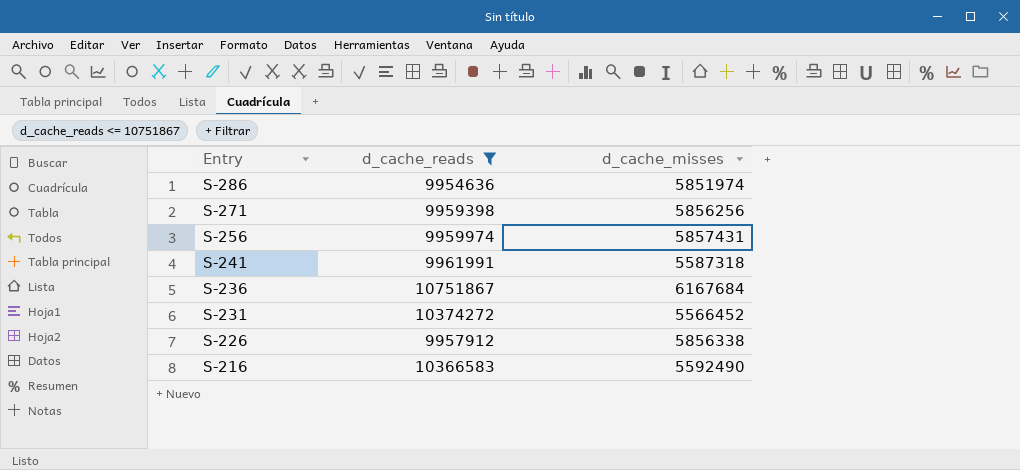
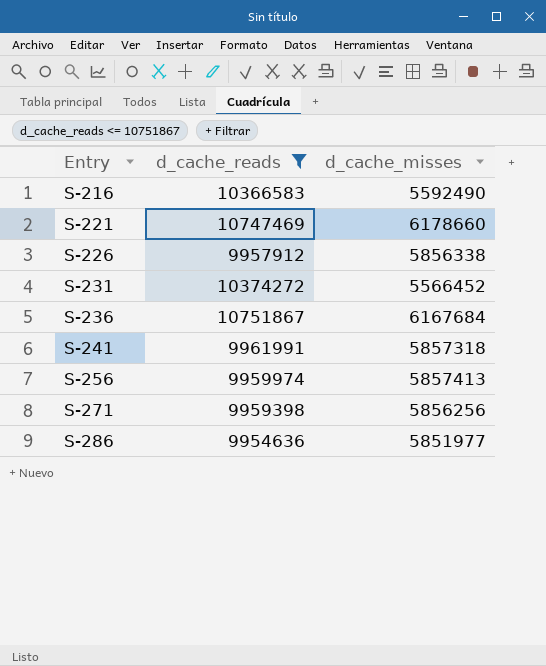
row order: Entry descending -> Entry ascending
row S-221: none -> 10747469 | 6178660
S-241 | d_cache_misses: 5587318 -> 5857318
S-256 | d_cache_misses: 5857431 -> 5857413
S-286 | d_cache_misses: 5851974 -> 5851977

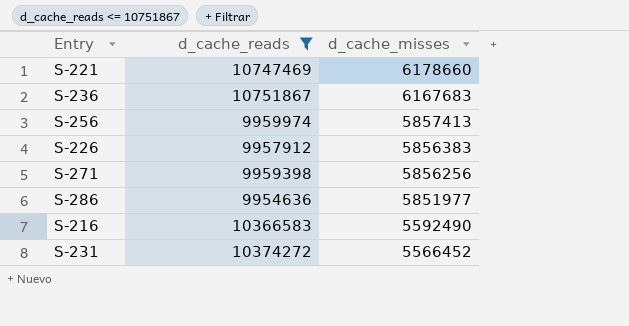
row order: Entry ascending -> d_cache_misses descending
row S-241: 9961991 | 5857318 -> none
S-236 | d_cache_misses: 6167684 -> 6167683
S-226 | d_cache_misses: 5856338 -> 5856383

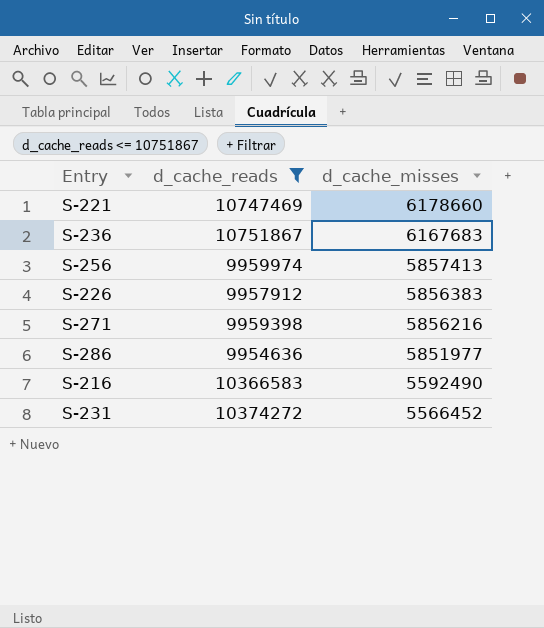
S-271 | d_cache_misses: 5856256 -> 5856216

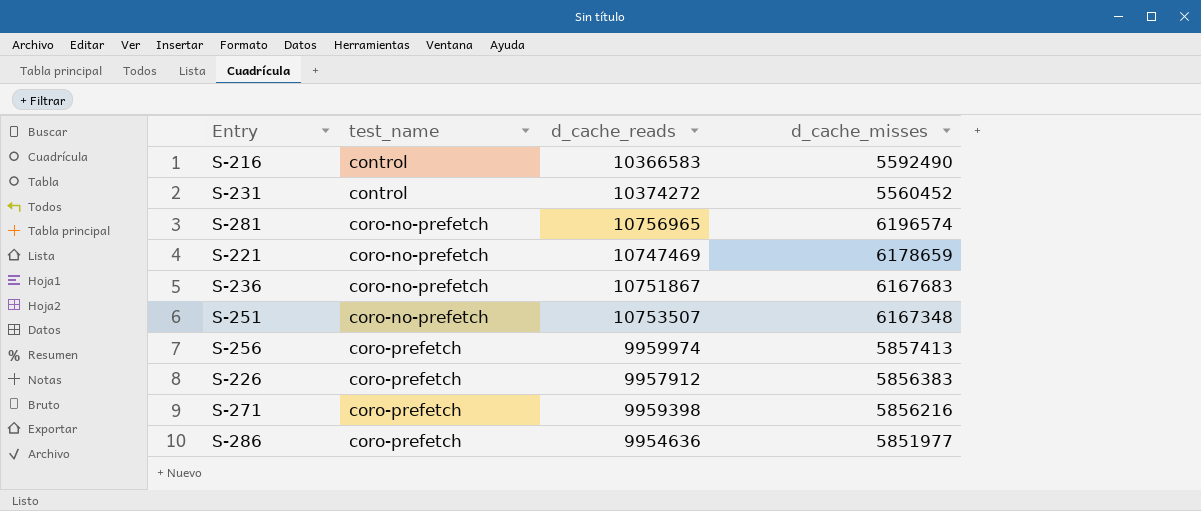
filter: d_cache_reads <= 10751867 -> none
row order: d_cache_misses descending -> test_name ascending
column test_name | position: none -> 2
S-231 | d_cache_misses: 5566452 -> 5560452
S-221 | d_cache_misses: 6178660 -> 6178659

